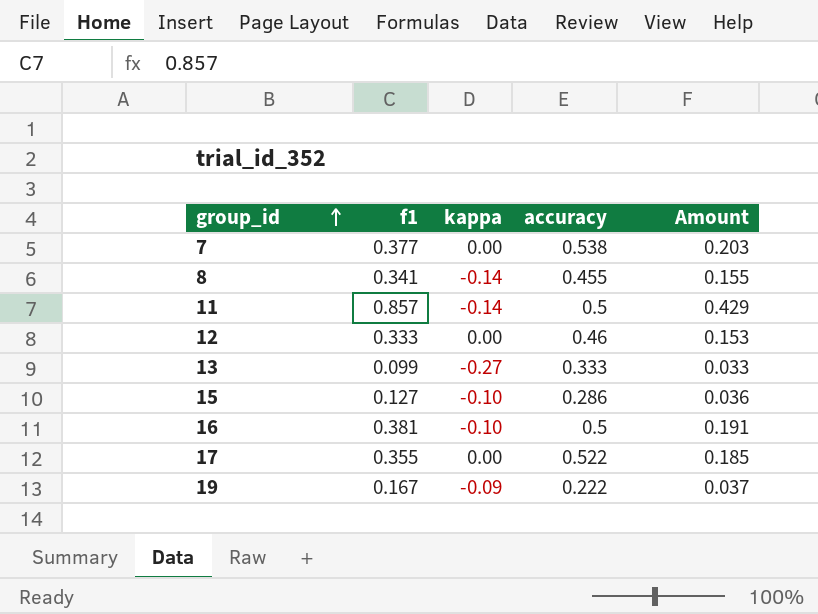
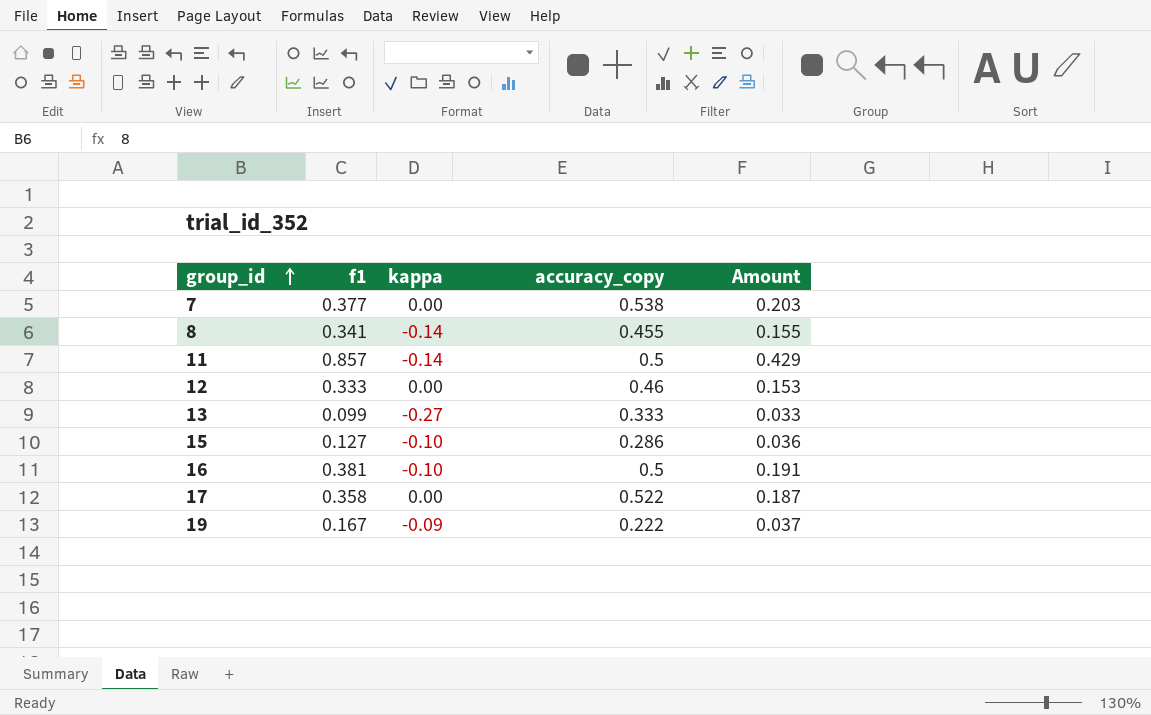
column name: accuracy -> accuracy_copy
17 | f1: 0.355 -> 0.358
17 | Amount: 0.185 -> 0.187

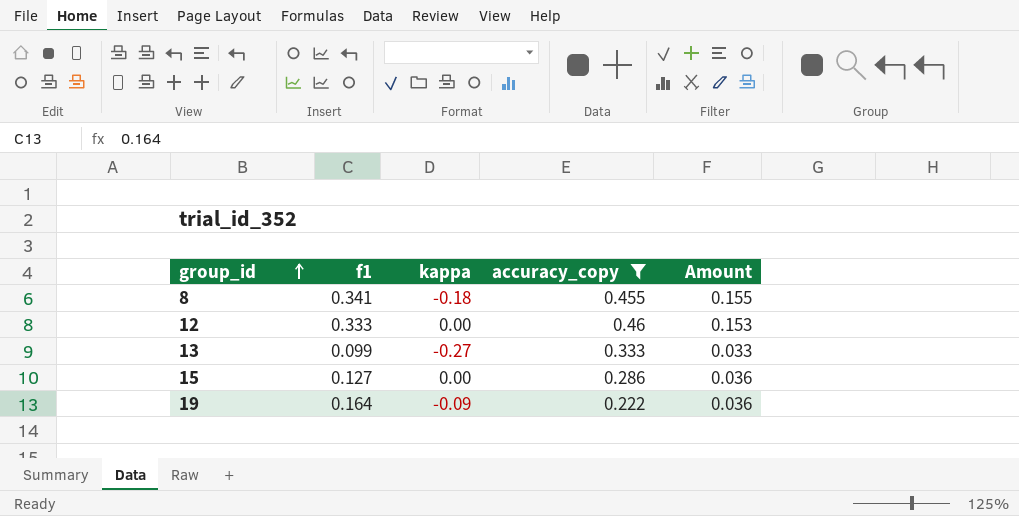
filter: none -> accuracy_copy <= 0.46
8 | kappa: -0.14 -> -0.18
15 | kappa: -0.10 -> 0.00
19 | f1: 0.167 -> 0.164
19 | Amount: 0.037 -> 0.036

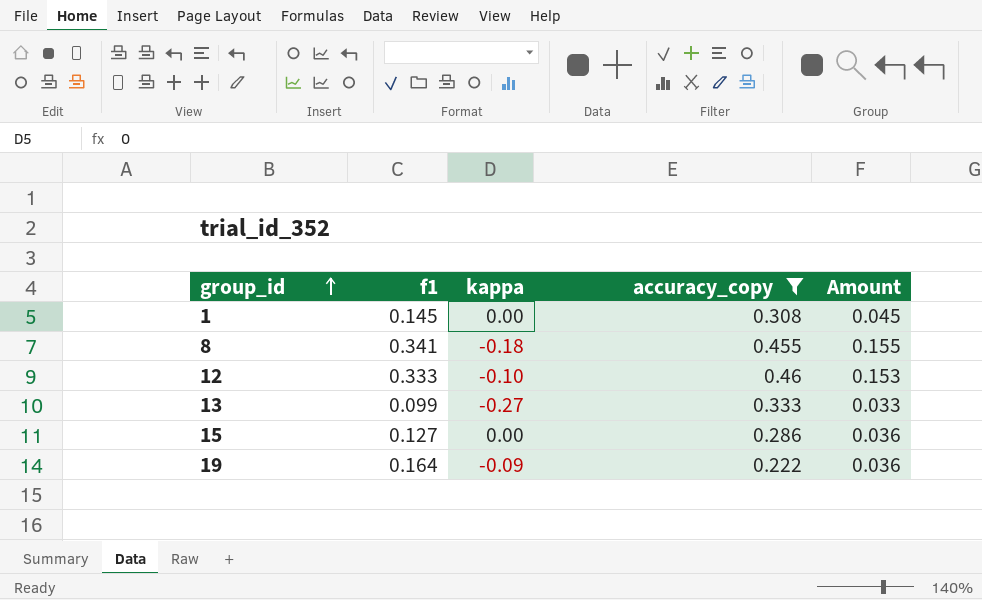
row 1: none -> 0.145 | 0.00 | 0.308 | 0.045
12 | kappa: 0.00 -> -0.10

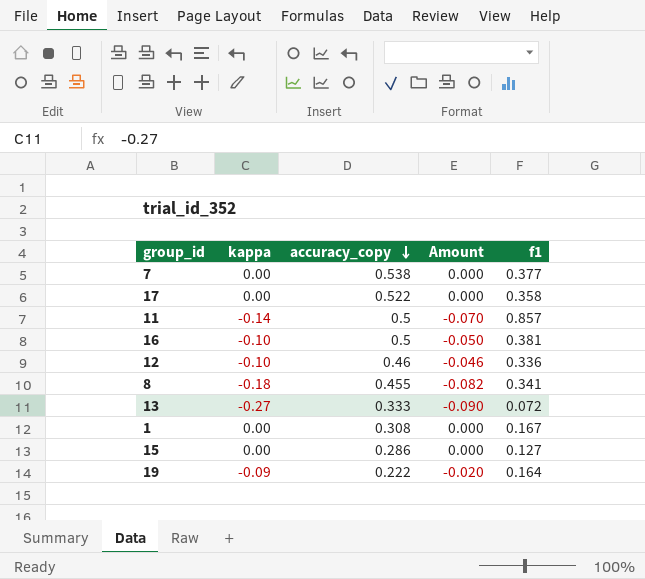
filter: accuracy_copy <= 0.46 -> none
row order: group_id ascending -> accuracy_copy descending
column Amount | formula: [f1] * [accuracy_copy] -> [kappa] * [accuracy_copy]
column f1 | position: 2 -> 5
12 | f1: 0.333 -> 0.336
13 | f1: 0.099 -> 0.072
1 | f1: 0.145 -> 0.167

